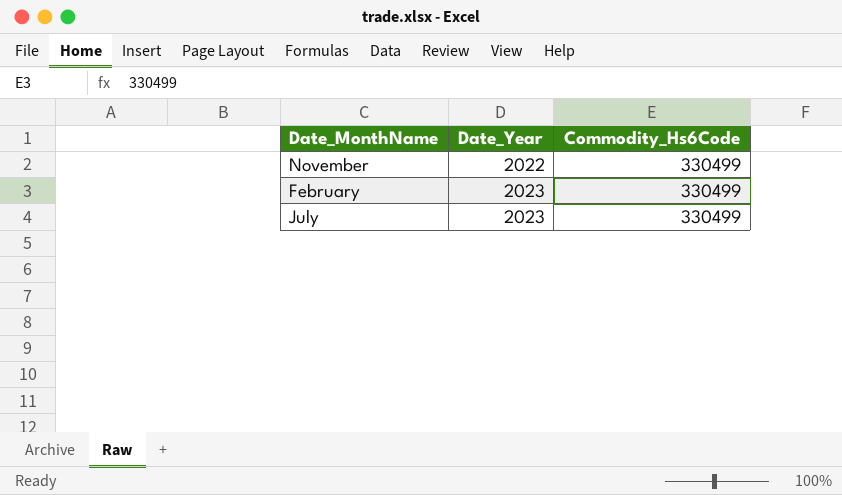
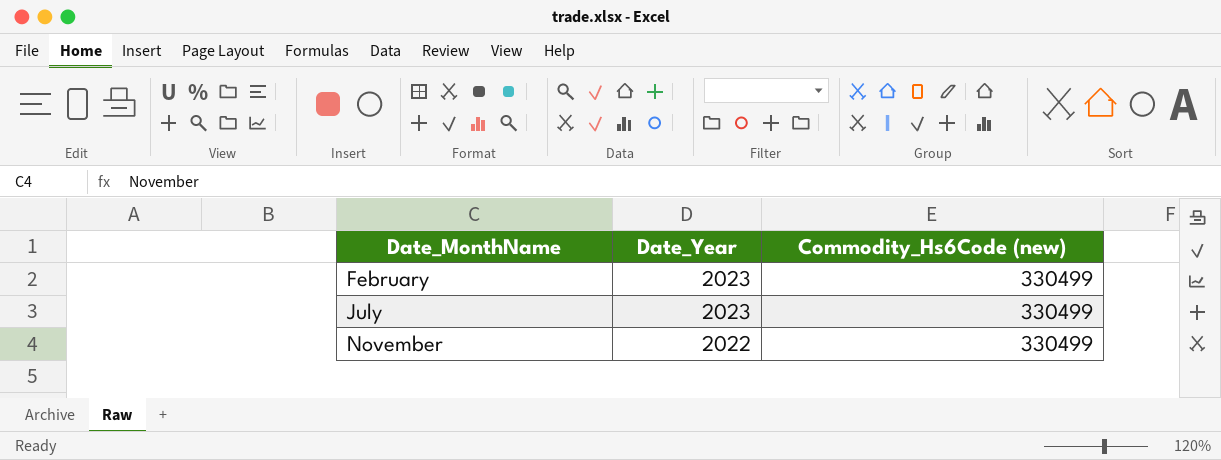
row order: Date_Year ascending -> Date_MonthName ascending
column name: Commodity_Hs6Code -> Commodity_Hs6Code (new)

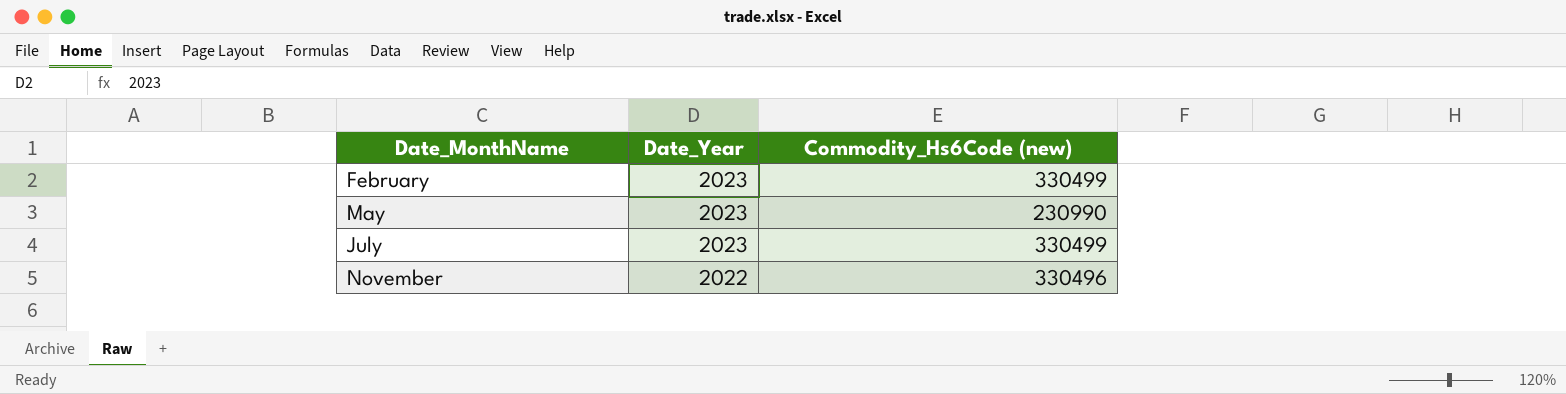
row May: none -> 2023 | 230990
November | Commodity_Hs6Code (new): 330499 -> 330496

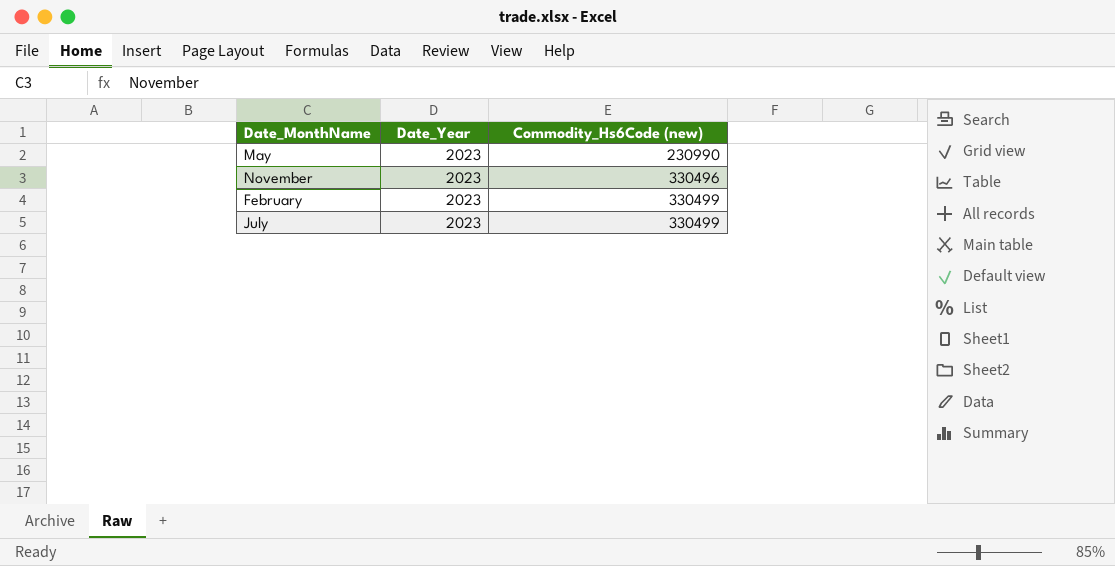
row order: Date_MonthName ascending -> Commodity_Hs6Code (new) ascending
November | Date_Year: 2022 -> 2023

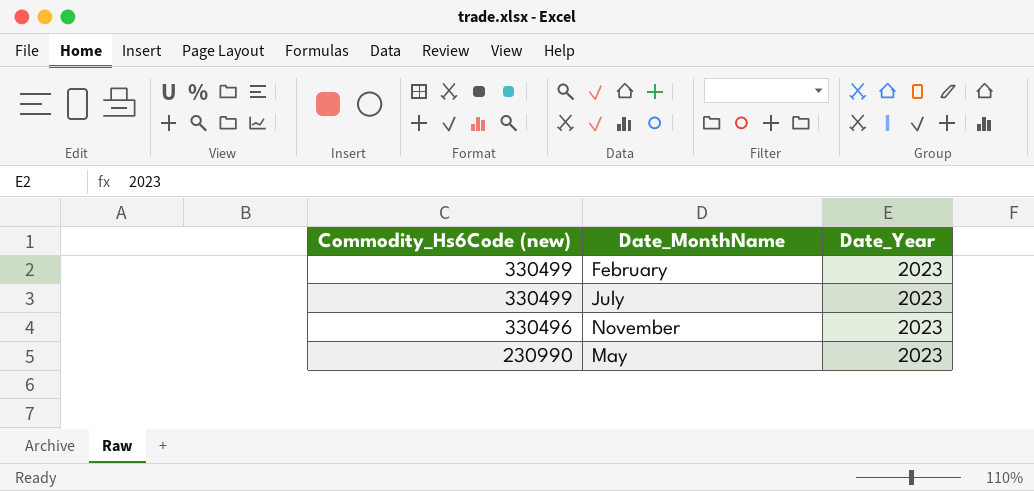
row order: Commodity_Hs6Code (new) ascending -> Commodity_Hs6Code (new) descending
column Commodity_Hs6Code (new) | position: 3 -> 1

